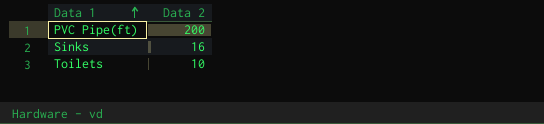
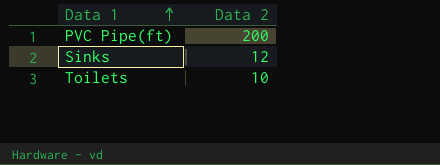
Sinks | Data 2: 16 -> 12

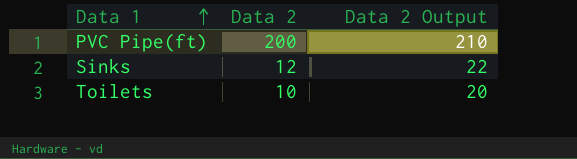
column Data 2 Output | formula: none -> [Data 2] + 10

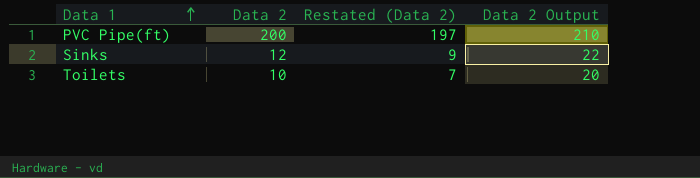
column Restated (Data 2) | formula: none -> [Data 2] - 3

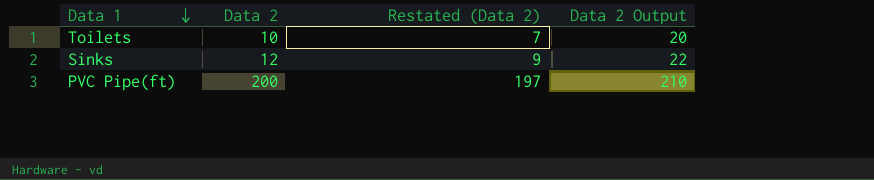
row order: Data 1 ascending -> Data 1 descending

